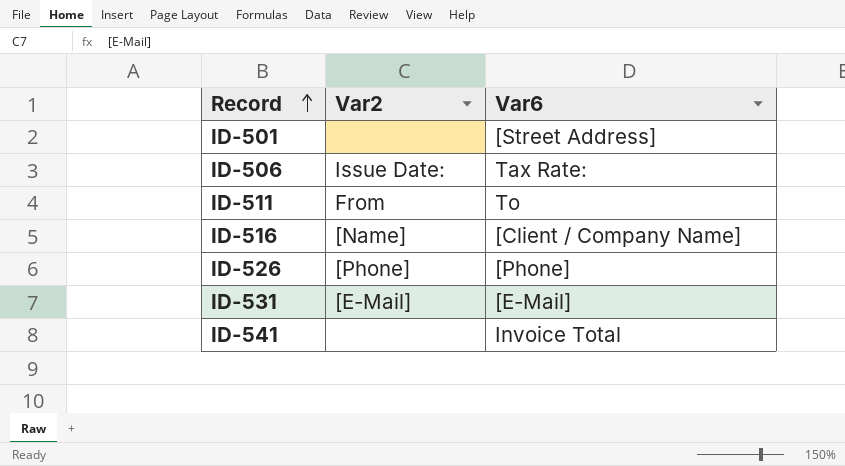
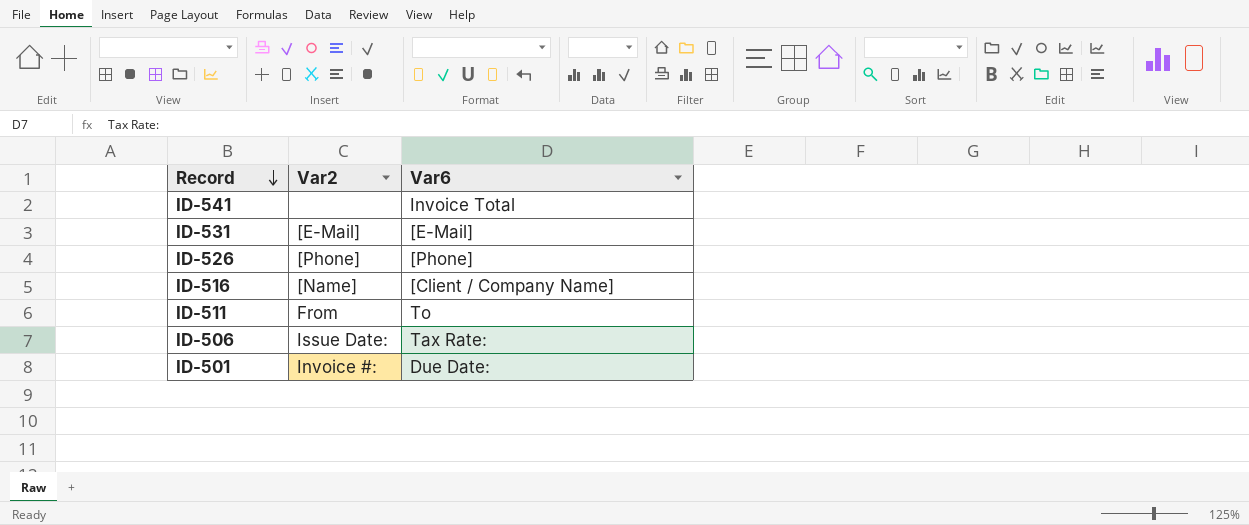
row order: Record ascending -> Record descending
ID-501 | Var2: none -> Invoice #:
ID-501 | Var6: [Street Address] -> Due Date:

